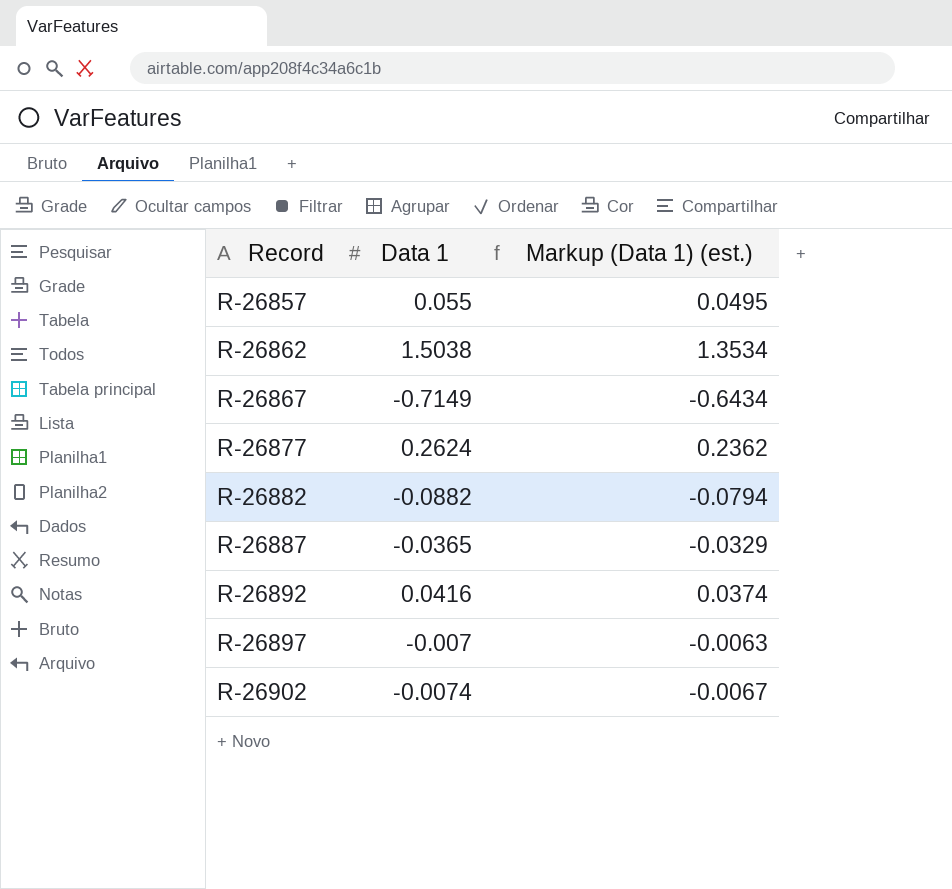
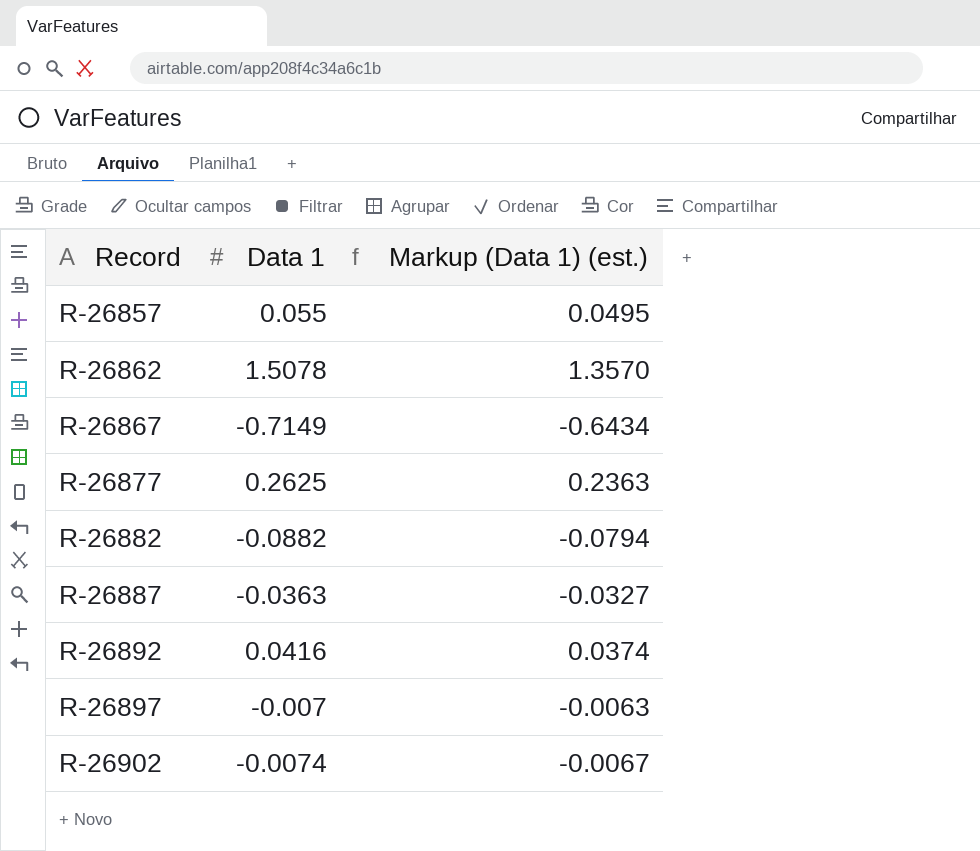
R-26862 | Data 1: 1.5038 -> 1.5078
R-26862 | Markup (Data 1) (est.): 1.3534 -> 1.3570
R-26877 | Data 1: 0.2624 -> 0.2625
R-26877 | Markup (Data 1) (est.): 0.2362 -> 0.2363
R-26887 | Data 1: -0.0365 -> -0.0363
R-26887 | Markup (Data 1) (est.): -0.0329 -> -0.0327

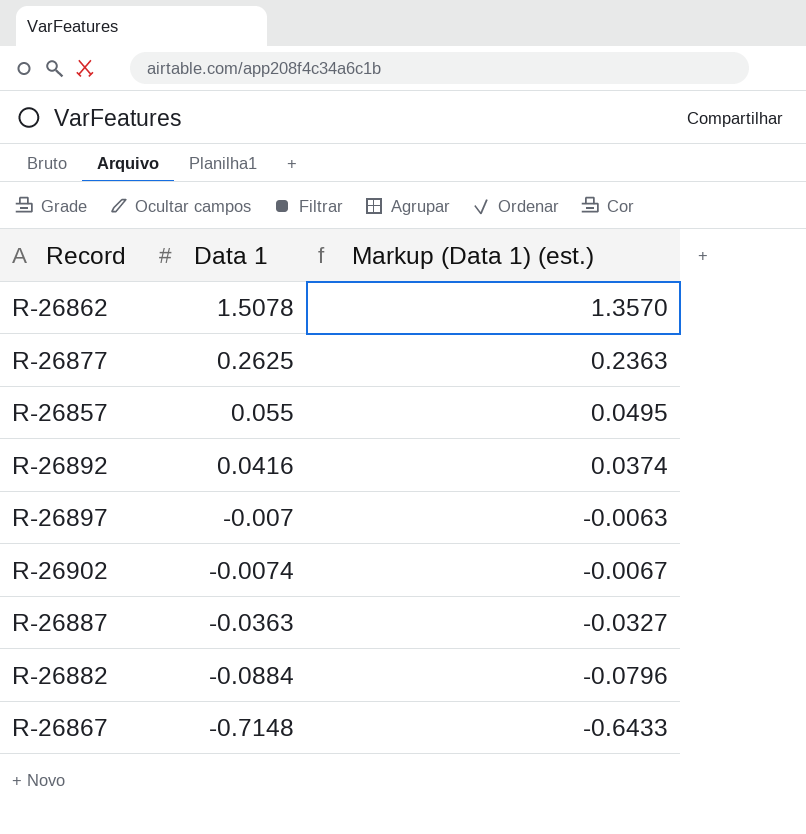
row order: Record ascending -> Data 1 descending
R-26882 | Data 1: -0.0882 -> -0.0884
R-26882 | Markup (Data 1) (est.): -0.0794 -> -0.0796
R-26867 | Data 1: -0.7149 -> -0.7148
R-26867 | Markup (Data 1) (est.): -0.6434 -> -0.6433

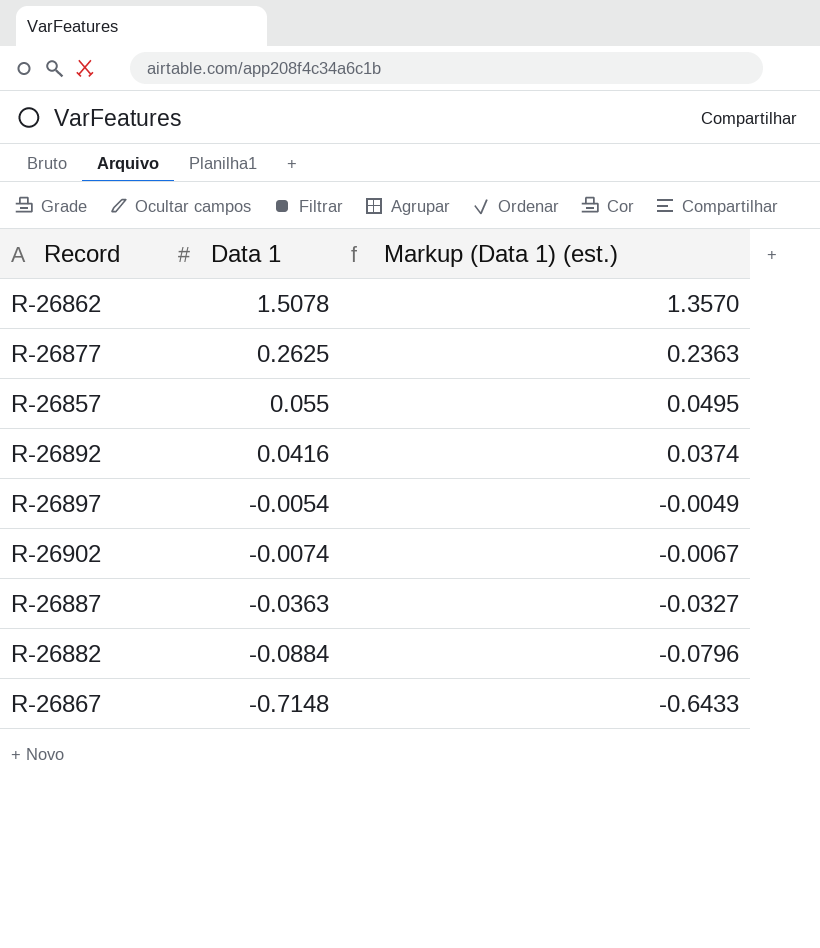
R-26897 | Data 1: -0.007 -> -0.0054
R-26897 | Markup (Data 1) (est.): -0.0063 -> -0.0049

